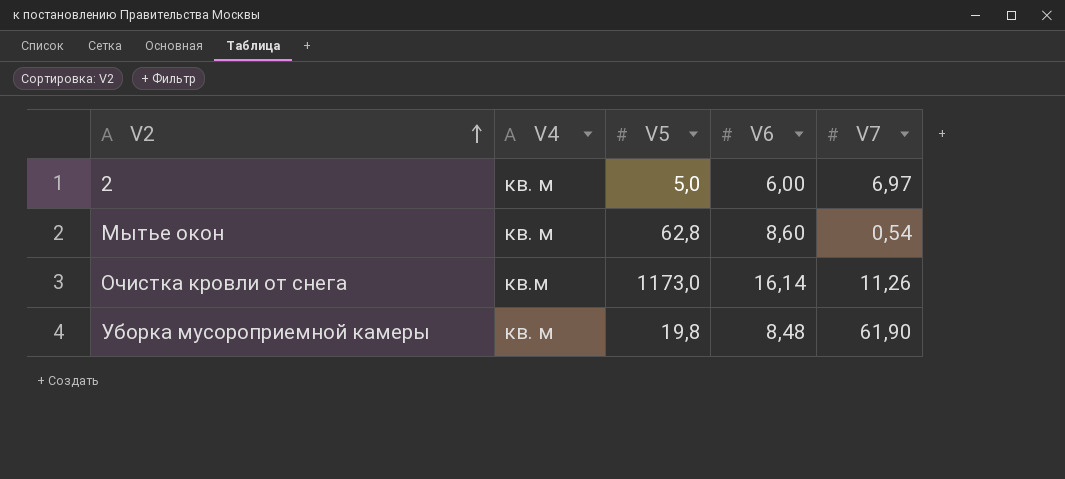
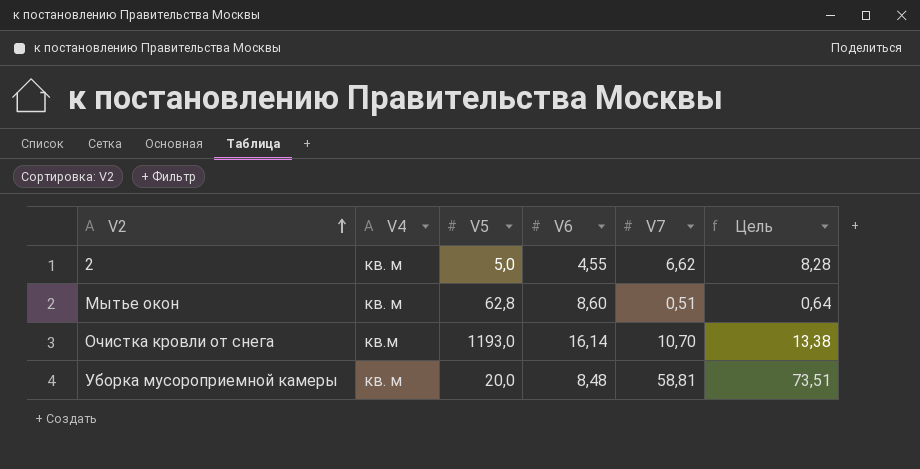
column Цель | formula: none -> [V7] * 1,25
2 | V6: 6,00 -> 4,55
2 | V7: 6,97 -> 6,62
Мытье окон | V7: 0,54 -> 0,51
Очистка кровли от снега | V5: 1173,0 -> 1193,0
Очистка кровли от снега | V7: 11,26 -> 10,70
Уборка мусороприемной камеры | V5: 19,8 -> 20,0
Уборка мусороприемной камеры | V7: 61,90 -> 58,81

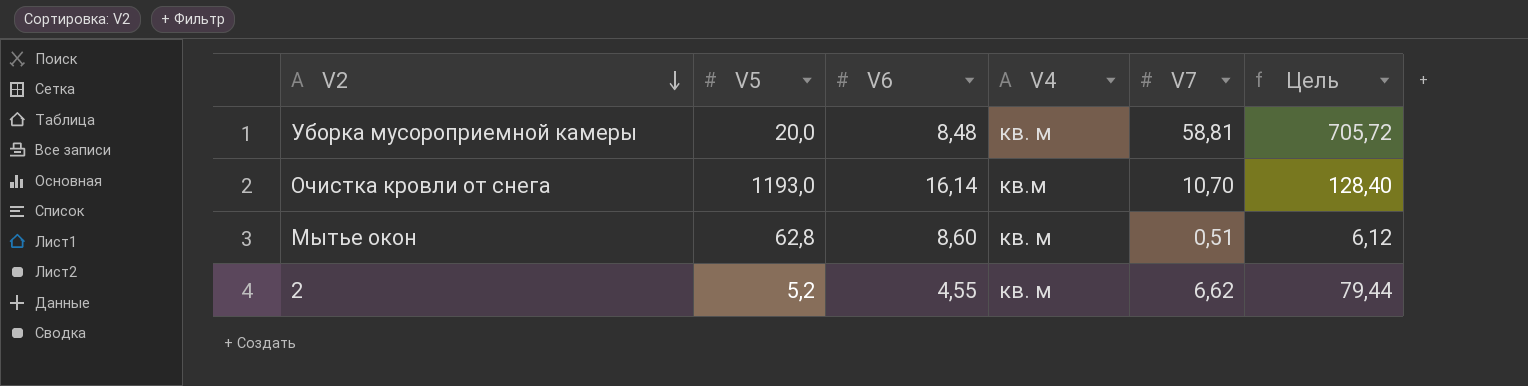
row order: V2 ascending -> V2 descending
column V4 | position: 2 -> 4
column Цель | formula: [V7] * 1,25 -> [V7] * 12
2 | V5: 5,0 -> 5,2

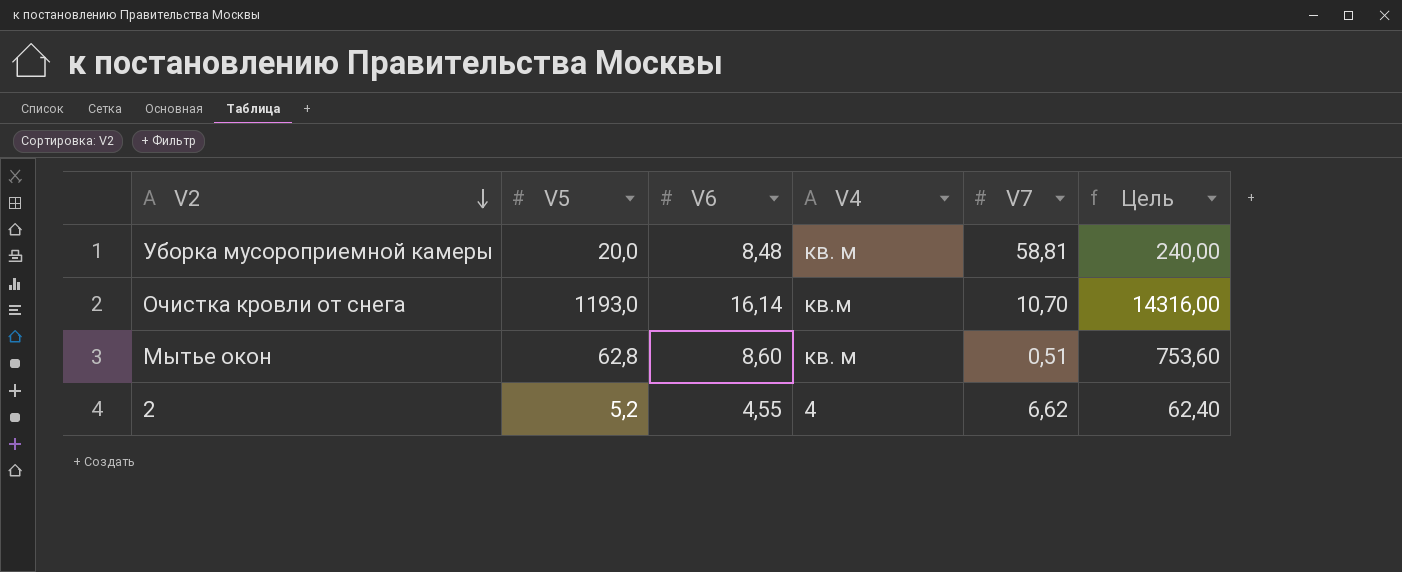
column Цель | formula: [V7] * 12 -> [V5] * 12
2 | V4: кв. м -> 4

